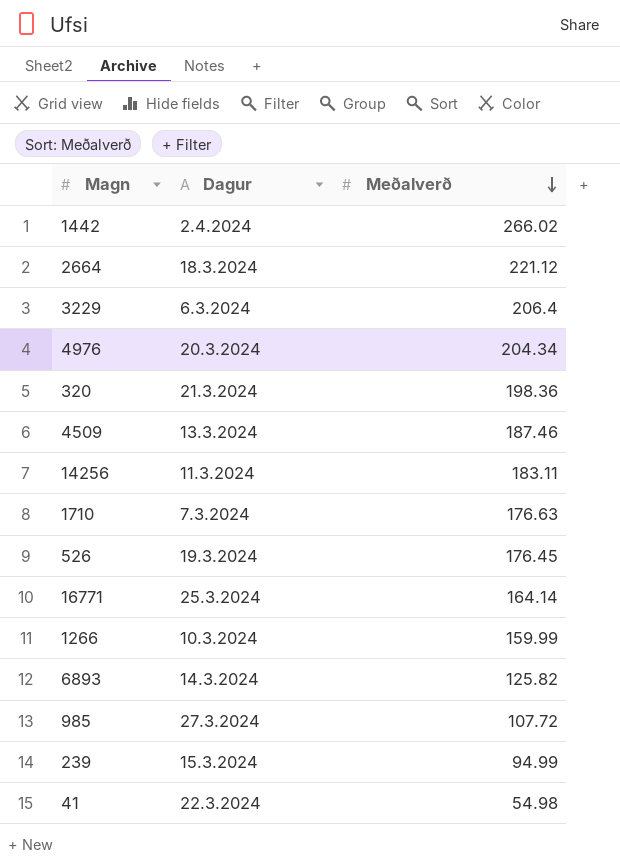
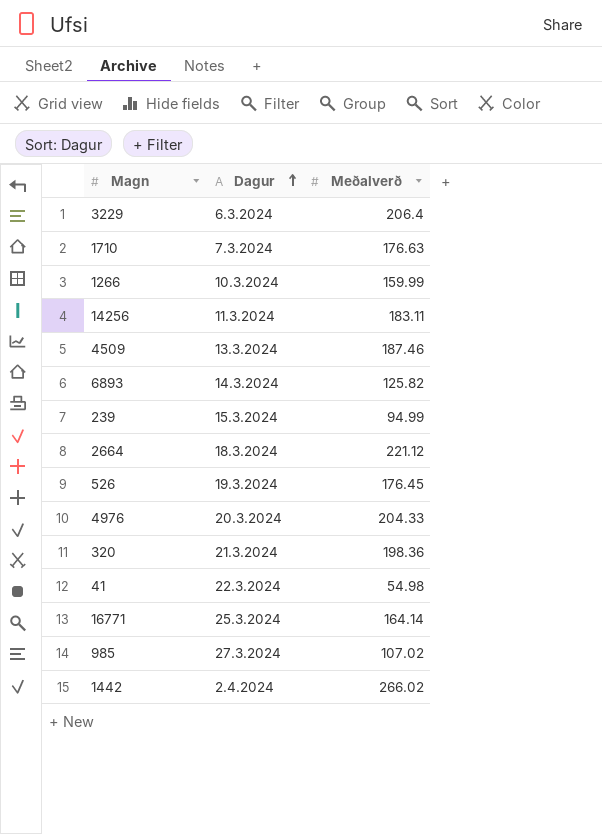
row order: Meðalverð descending -> Dagur ascending
4976 | Meðalverð: 204.34 -> 204.33
985 | Meðalverð: 107.72 -> 107.02

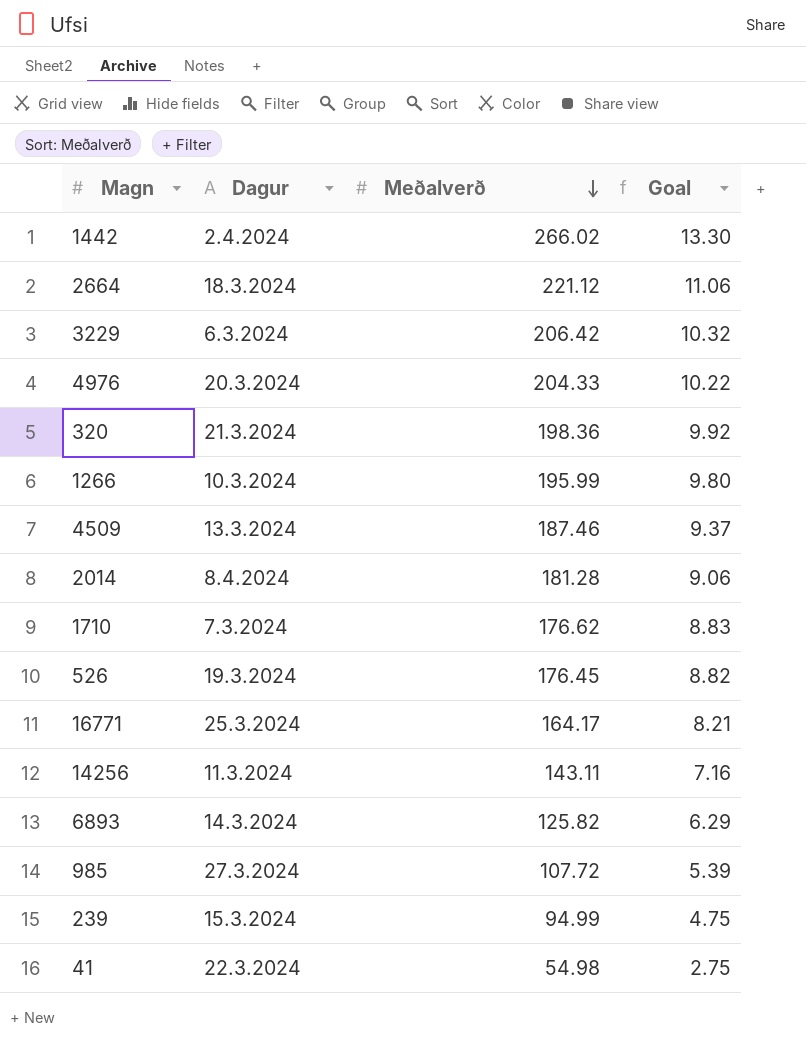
row order: Dagur ascending -> Meðalverð descending
column Goal | formula: none -> [Meðalverð] * 0.05
3229 | Meðalverð: 206.4 -> 206.42
1266 | Meðalverð: 159.99 -> 195.99
row 2014: none -> 8.4.2024 | 181.28 | 9.06
1710 | Meðalverð: 176.63 -> 176.62
16771 | Meðalverð: 164.14 -> 164.17
14256 | Meðalverð: 183.11 -> 143.11
985 | Meðalverð: 107.02 -> 107.72

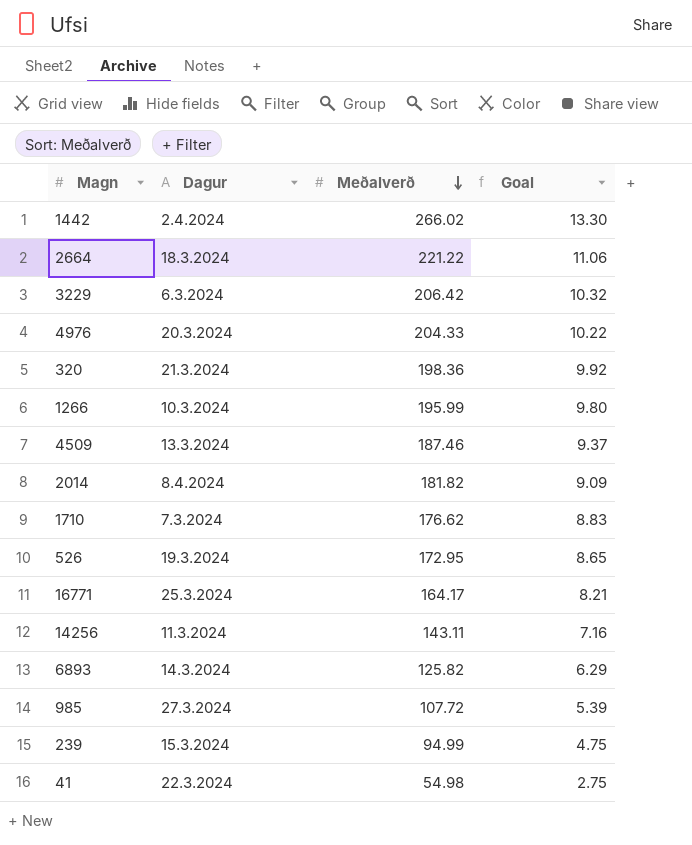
2664 | Meðalverð: 221.12 -> 221.22
2014 | Meðalverð: 181.28 -> 181.82
2014 | Goal: 9.06 -> 9.09
526 | Meðalverð: 176.45 -> 172.95
526 | Goal: 8.82 -> 8.65

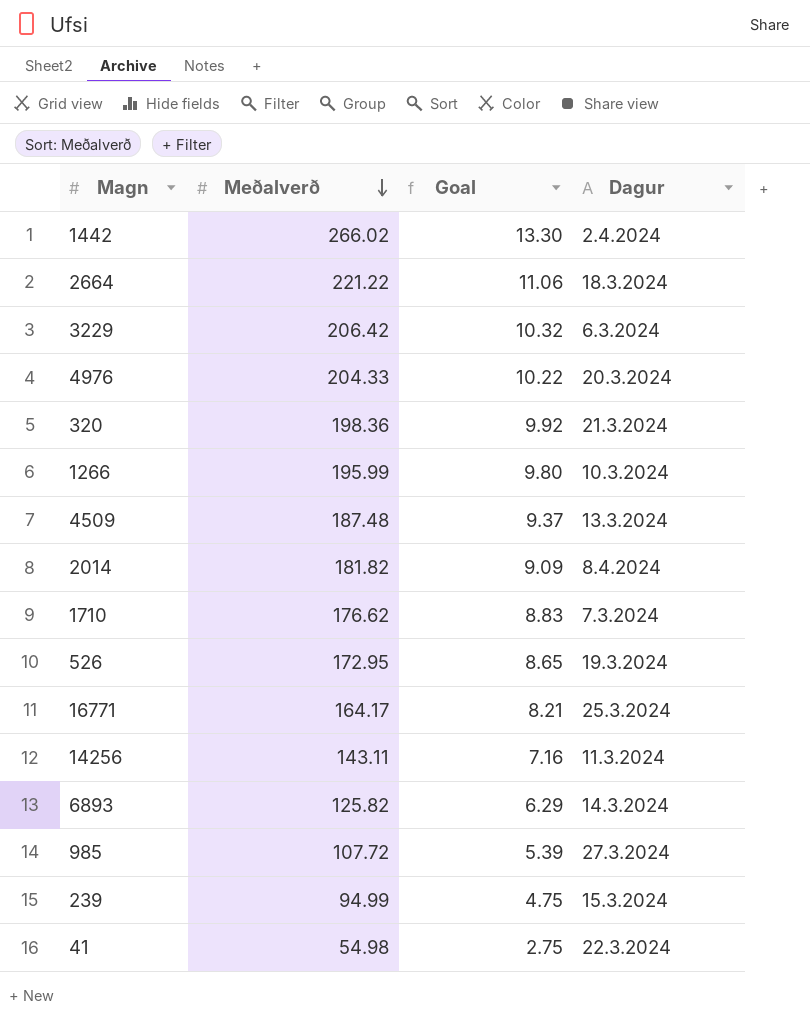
column Dagur | position: 2 -> 4
4509 | Meðalverð: 187.46 -> 187.48

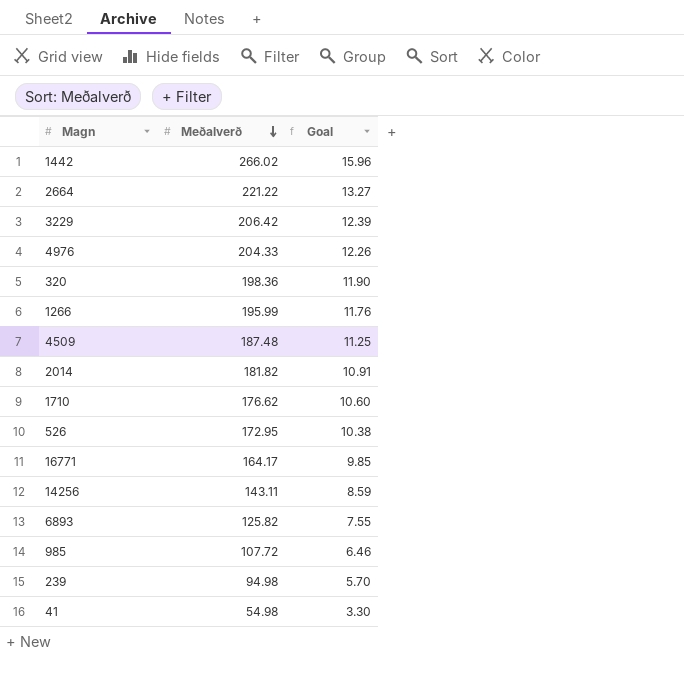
column Dagur | position: 4 -> none
column Goal | formula: [Meðalverð] * 0.05 -> [Meðalverð] * 0.06
239 | Meðalverð: 94.99 -> 94.98

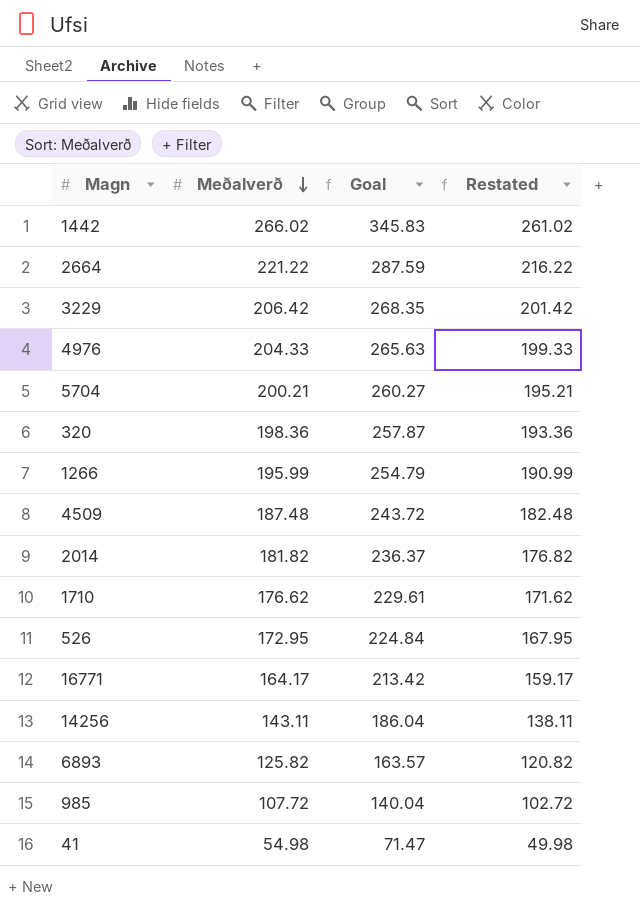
column Goal | formula: [Meðalverð] * 0.06 -> [Meðalverð] * 1.3
column Restated | formula: none -> [Meðalverð] - 5
row 239: 94.98 | 5.70 -> none
row 5704: none -> 200.21 | 260.27 | 195.21

